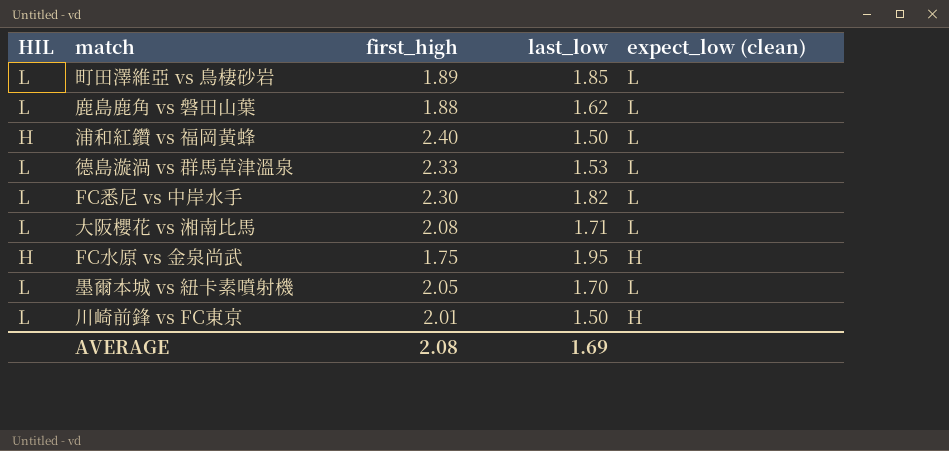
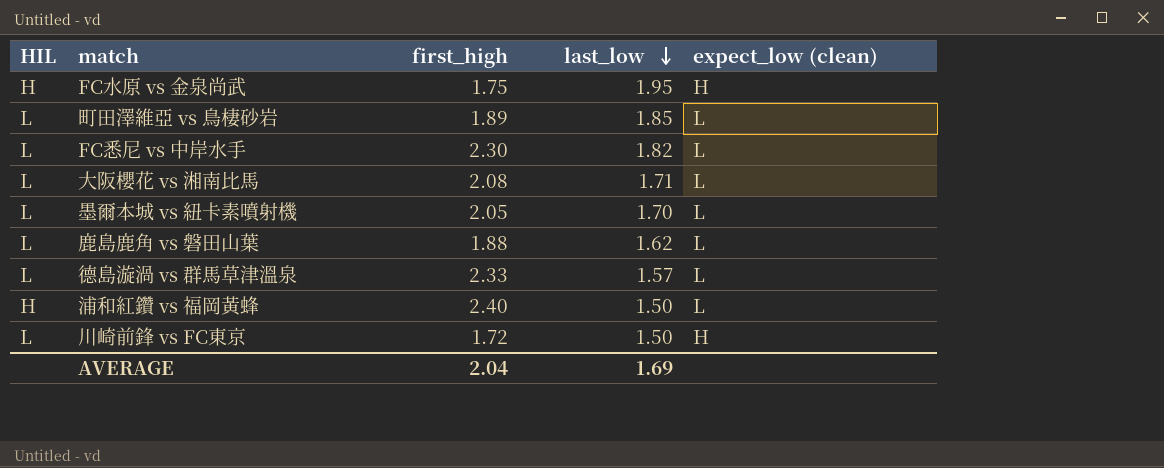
row order: none -> last_low descending
德島漩渦 vs 群馬草津溫泉 | last_low: 1.53 -> 1.57
川崎前鋒 vs FC東京 | first_high: 2.01 -> 1.72
AVERAGE | first_high: 2.08 -> 2.04

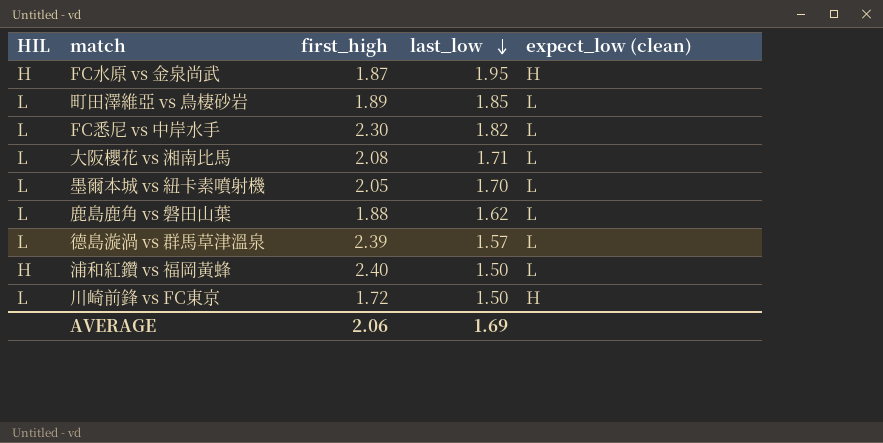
FC水原 vs 金泉尚武 | first_high: 1.75 -> 1.87
德島漩渦 vs 群馬草津溫泉 | first_high: 2.33 -> 2.39
AVERAGE | first_high: 2.04 -> 2.06

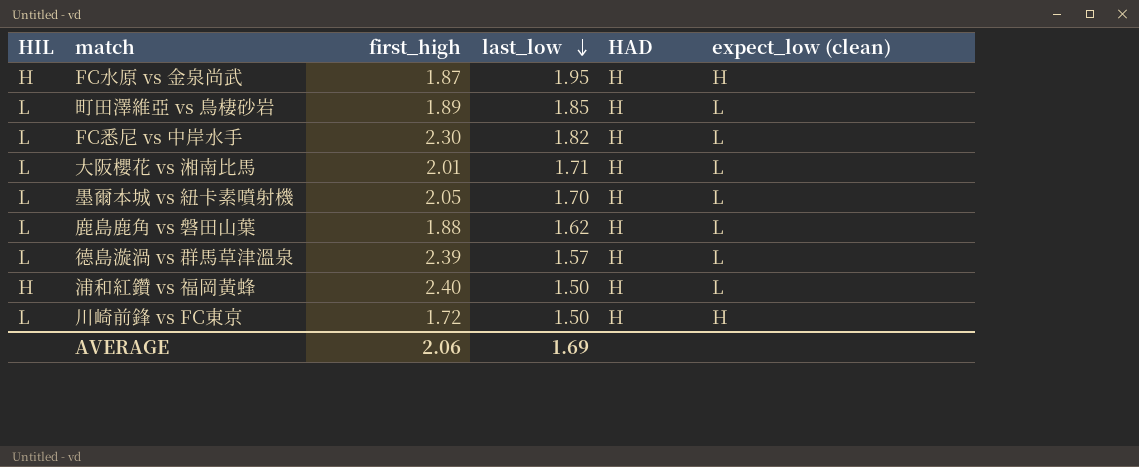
column HAD | position: none -> 5
大阪櫻花 vs 湘南比馬 | first_high: 2.08 -> 2.01

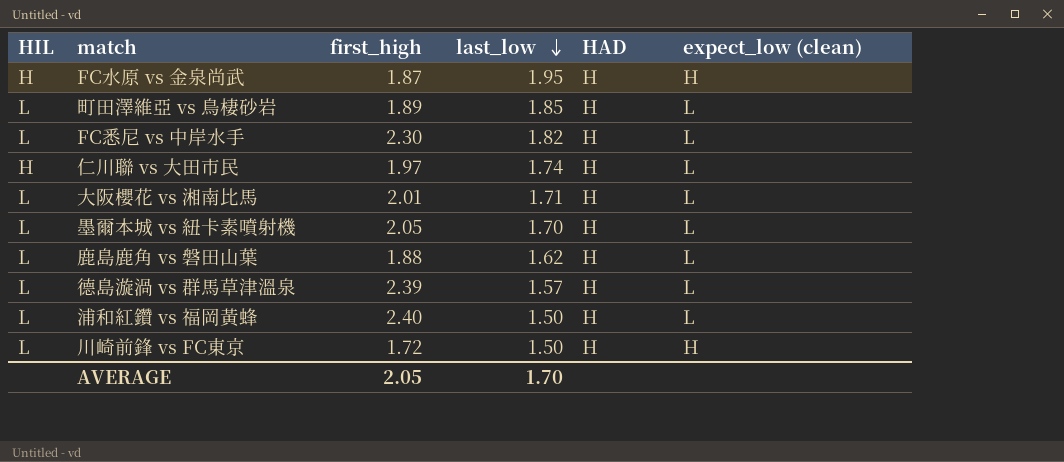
row 仁川聯 vs 大田市民: none -> H | 1.97 | 1.74 | H | L
浦和紅鑽 vs 福岡黃蜂 | HIL: H -> L
AVERAGE | first_high: 2.06 -> 2.05
AVERAGE | last_low: 1.69 -> 1.70

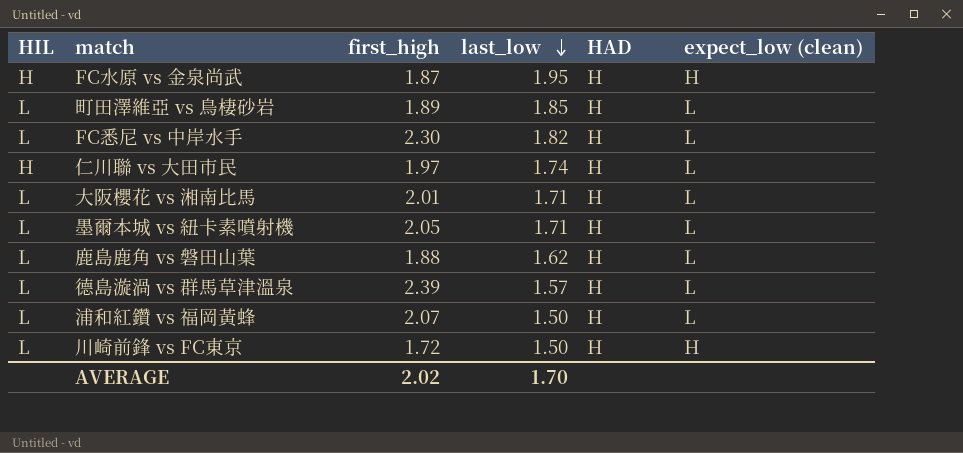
墨爾本城 vs 紐卡素噴射機 | last_low: 1.70 -> 1.71
浦和紅鑽 vs 福岡黃蜂 | first_high: 2.40 -> 2.07
AVERAGE | first_high: 2.05 -> 2.02

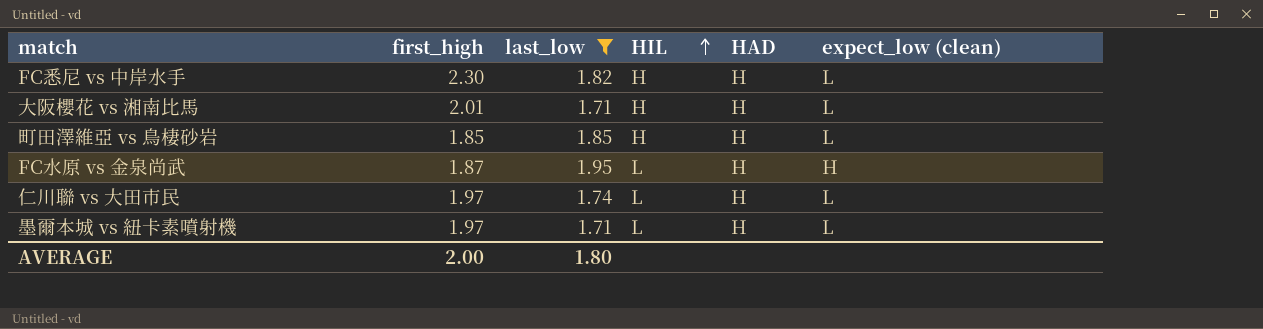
filter: none -> last_low >= 1.71
row order: last_low descending -> HIL ascending
column HIL | position: 1 -> 4
FC悉尼 vs 中岸水手 | HIL: L -> H
大阪櫻花 vs 湘南比馬 | HIL: L -> H
町田澤維亞 vs 鳥棲砂岩 | first_high: 1.89 -> 1.85
町田澤維亞 vs 鳥棲砂岩 | HIL: L -> H
FC水原 vs 金泉尚武 | HIL: H -> L
仁川聯 vs 大田市民 | HIL: H -> L
墨爾本城 vs 紐卡素噴射機 | first_high: 2.05 -> 1.97
AVERAGE | first_high: 2.02 -> 2.00
AVERAGE | last_low: 1.70 -> 1.80

